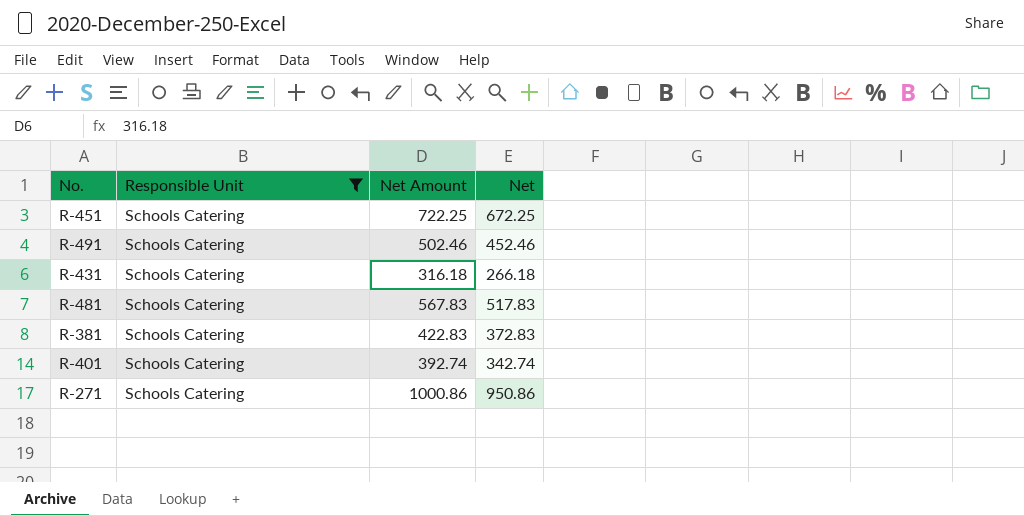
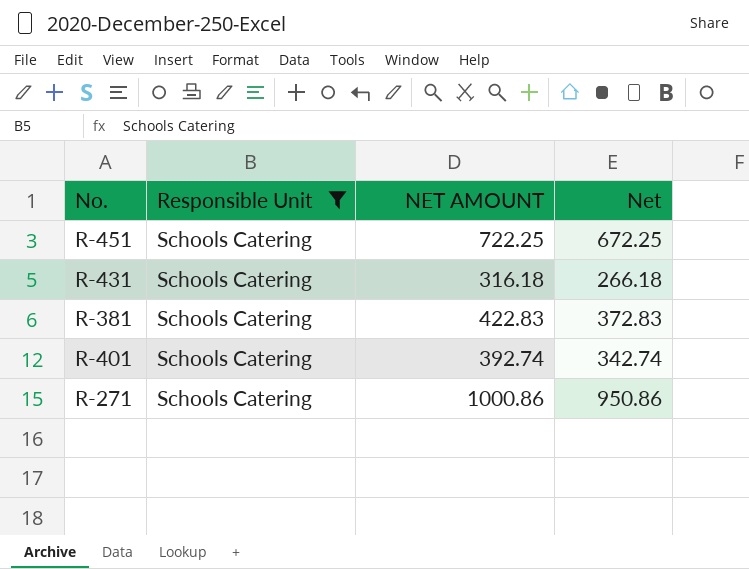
column name: Net Amount -> NET AMOUNT
row R-491: Schools Catering | 502.46 | 452.46 -> none
row R-481: Schools Catering | 567.83 | 517.83 -> none

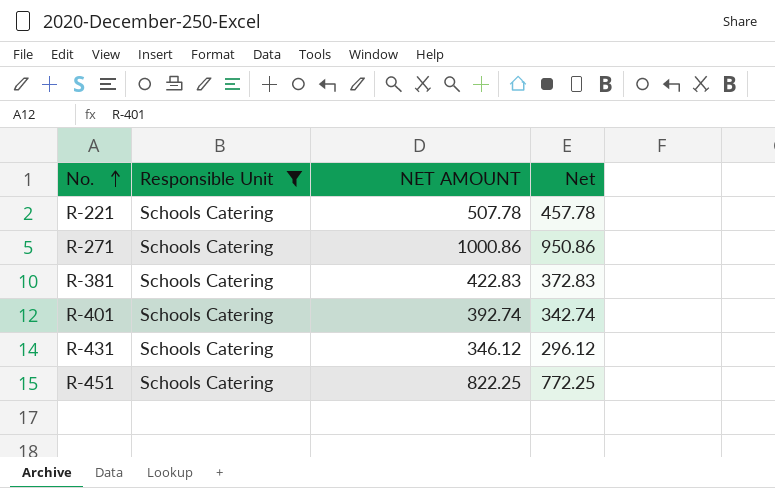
row order: none -> No. ascending
row R-221: none -> Schools Catering | 507.78 | 457.78
R-431 | NET AMOUNT: 316.18 -> 346.12
R-431 | Net: 266.18 -> 296.12
R-451 | NET AMOUNT: 722.25 -> 822.25
R-451 | Net: 672.25 -> 772.25

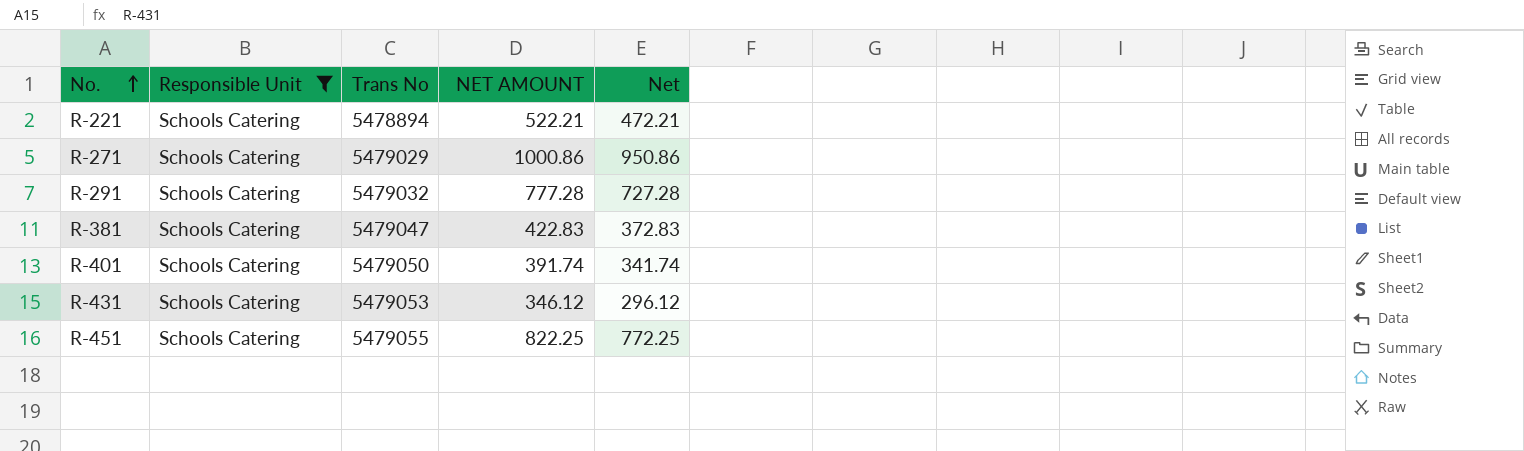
column Trans No | position: none -> 3
R-221 | NET AMOUNT: 507.78 -> 522.21
R-221 | Net: 457.78 -> 472.21
row R-291: none -> Schools Catering | 5479032 | 777.28 | 727.28
R-401 | NET AMOUNT: 392.74 -> 391.74
R-401 | Net: 342.74 -> 341.74

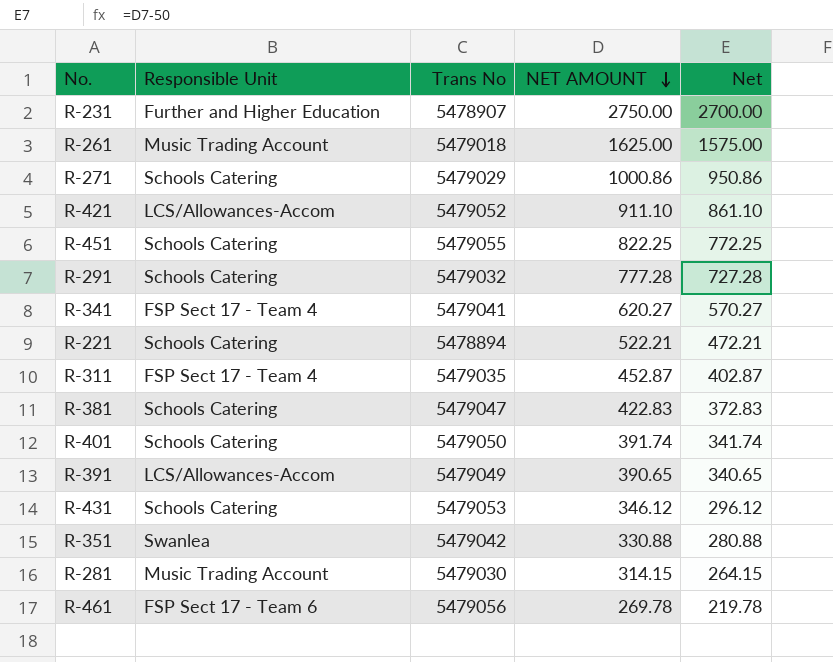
filter: Responsible Unit = Schools Catering -> none
row order: No. ascending -> NET AMOUNT descending

